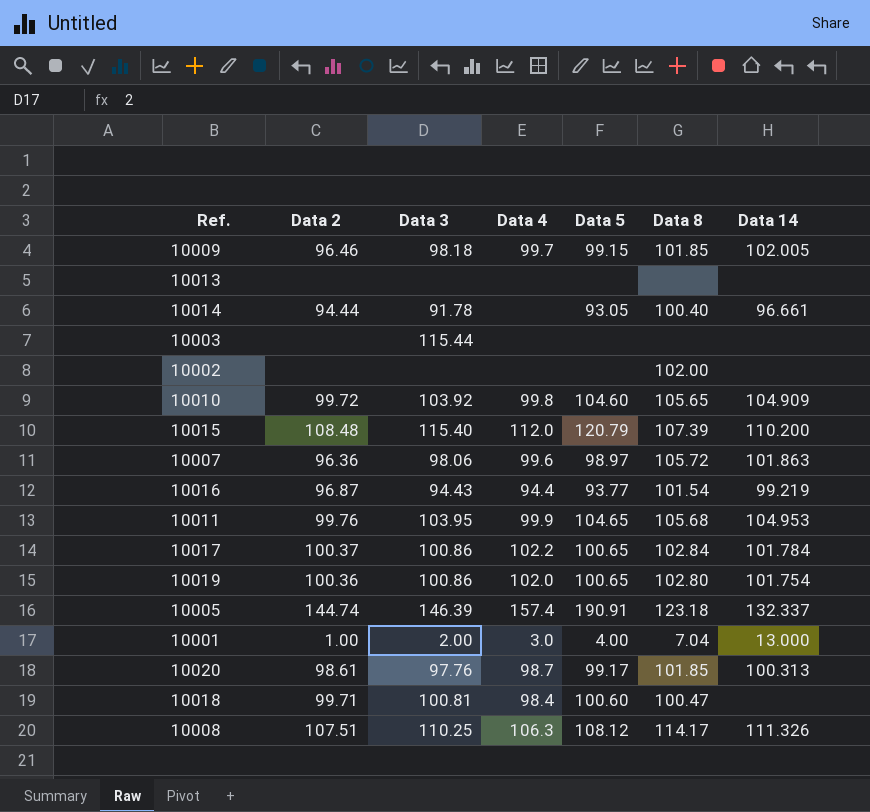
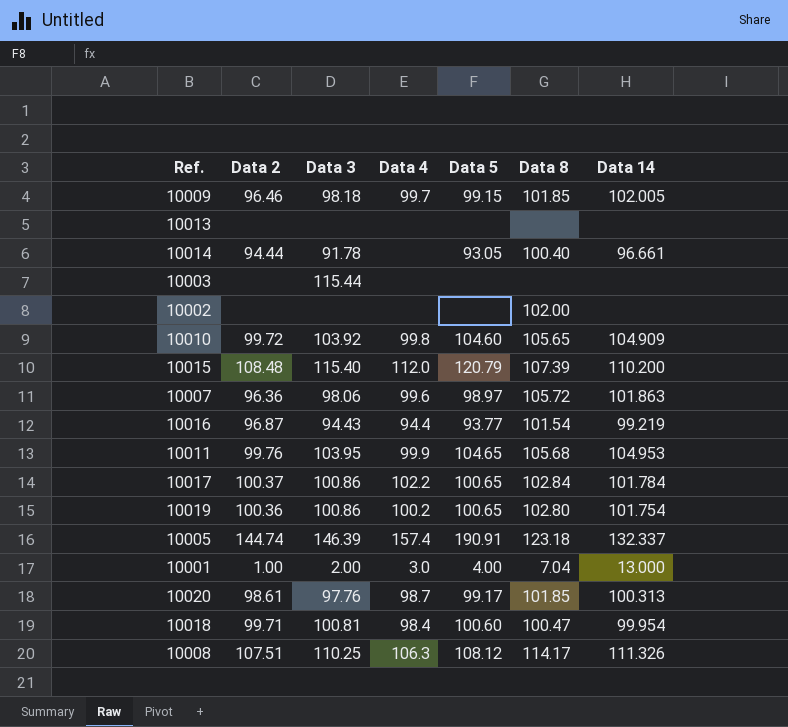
10019 | Data 4: 102.0 -> 100.2
10018 | Data 14: none -> 99.954

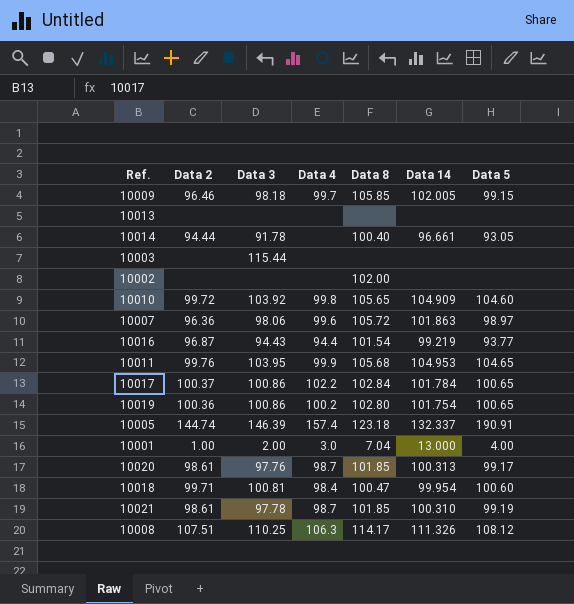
column Data 5 | position: 5 -> 7
row 10015: 108.48 | 115.40 | 112.0 | 120.79 | 107.39 | 110.200 -> none
10009 | Data 8: 101.85 -> 105.85
row 10021: none -> 98.61 | 97.78 | 98.7 | 101.85 | 100.310 | 99.19

